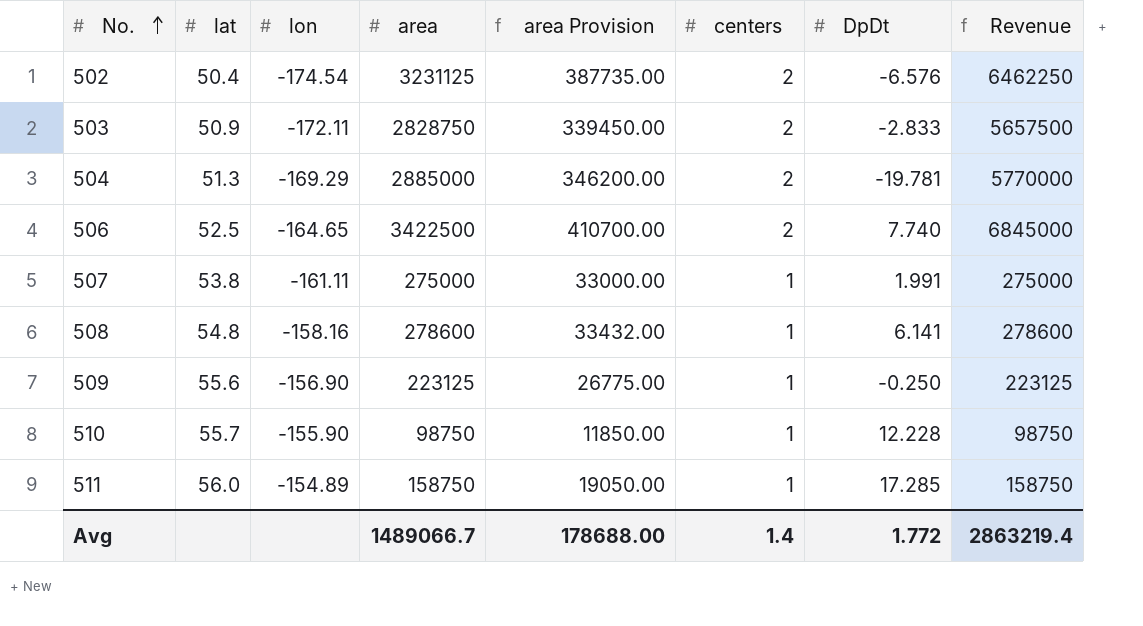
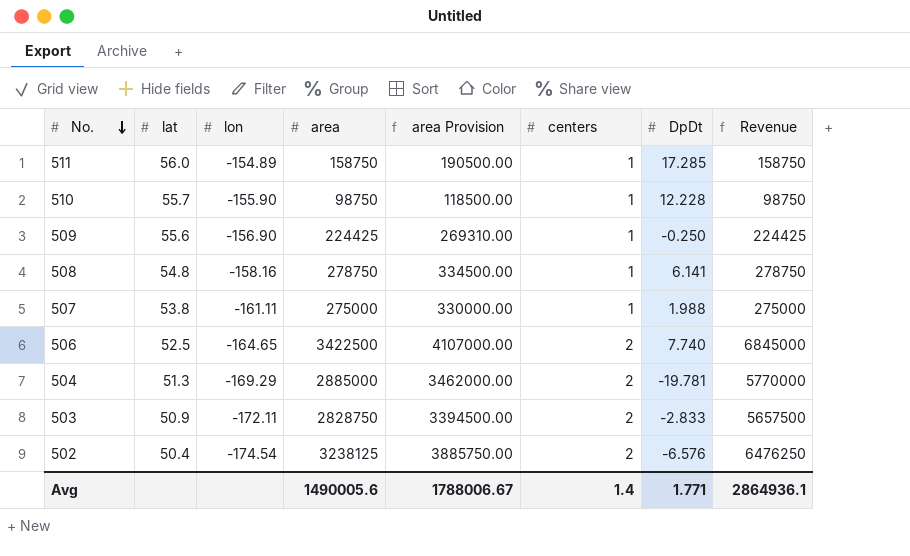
row order: No. ascending -> No. descending
column area Provision | formula: [area] * 0.12 -> [area] * 1.2
509 | area: 223125 -> 224425
509 | Revenue: 223125 -> 224425
508 | area: 278600 -> 278750
508 | Revenue: 278600 -> 278750
507 | DpDt: 1.991 -> 1.988
502 | area: 3231125 -> 3238125
502 | Revenue: 6462250 -> 6476250
Avg | area: 1489066.7 -> 1490005.6
Avg | area Provision: 178688.00 -> 1788006.67
Avg | DpDt: 1.772 -> 1.771
Avg | Revenue: 2863219.4 -> 2864936.1

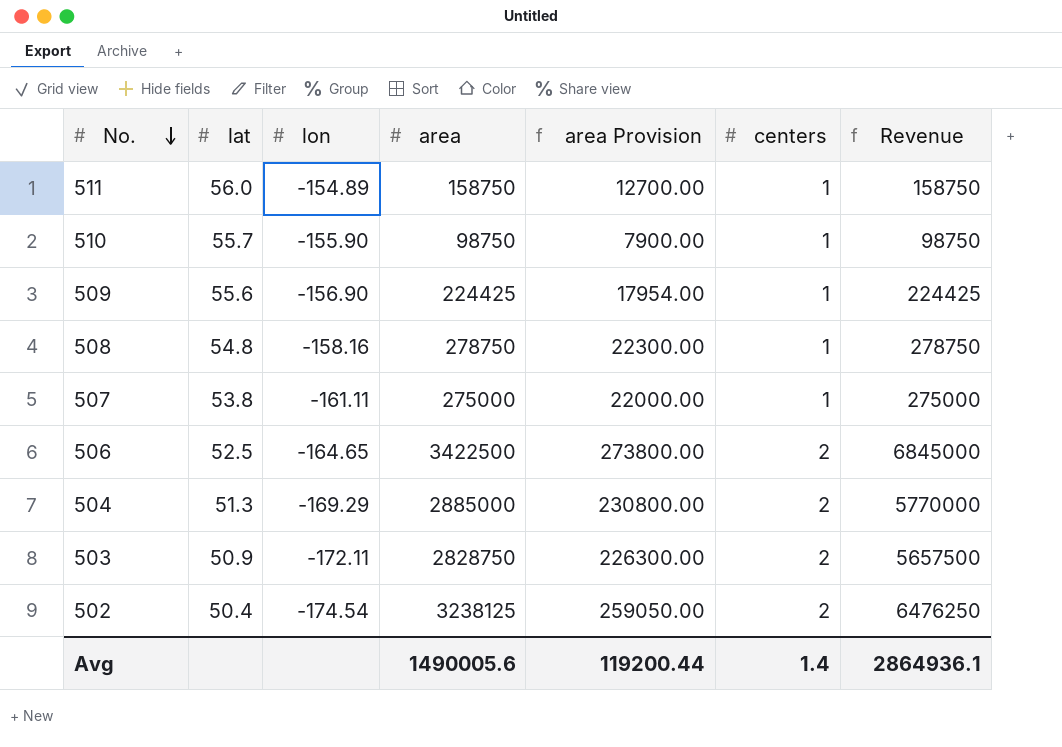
column DpDt | position: 7 -> none
column area Provision | formula: [area] * 1.2 -> [area] * 0.08
Avg | area Provision: 1788006.67 -> 119200.44

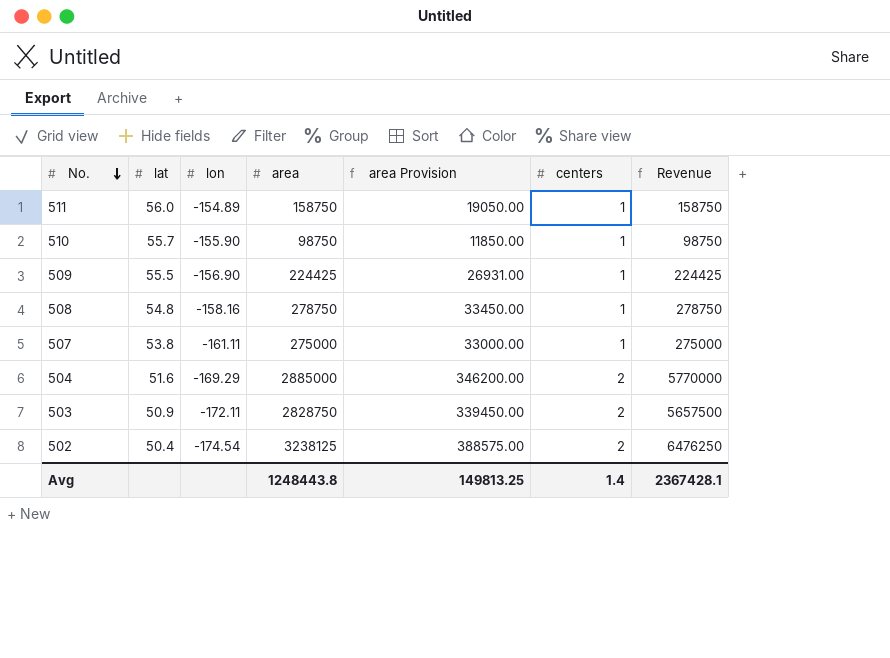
column area Provision | formula: [area] * 0.08 -> [area] * 0.12
row 506: 52.5 | -164.65 | 3422500 | 273800.00 | 2 | 6845000 -> none
509 | lat: 55.6 -> 55.5
504 | lat: 51.3 -> 51.6
Avg | area: 1490005.6 -> 1248443.8
Avg | area Provision: 119200.44 -> 149813.25
Avg | Revenue: 2864936.1 -> 2367428.1

